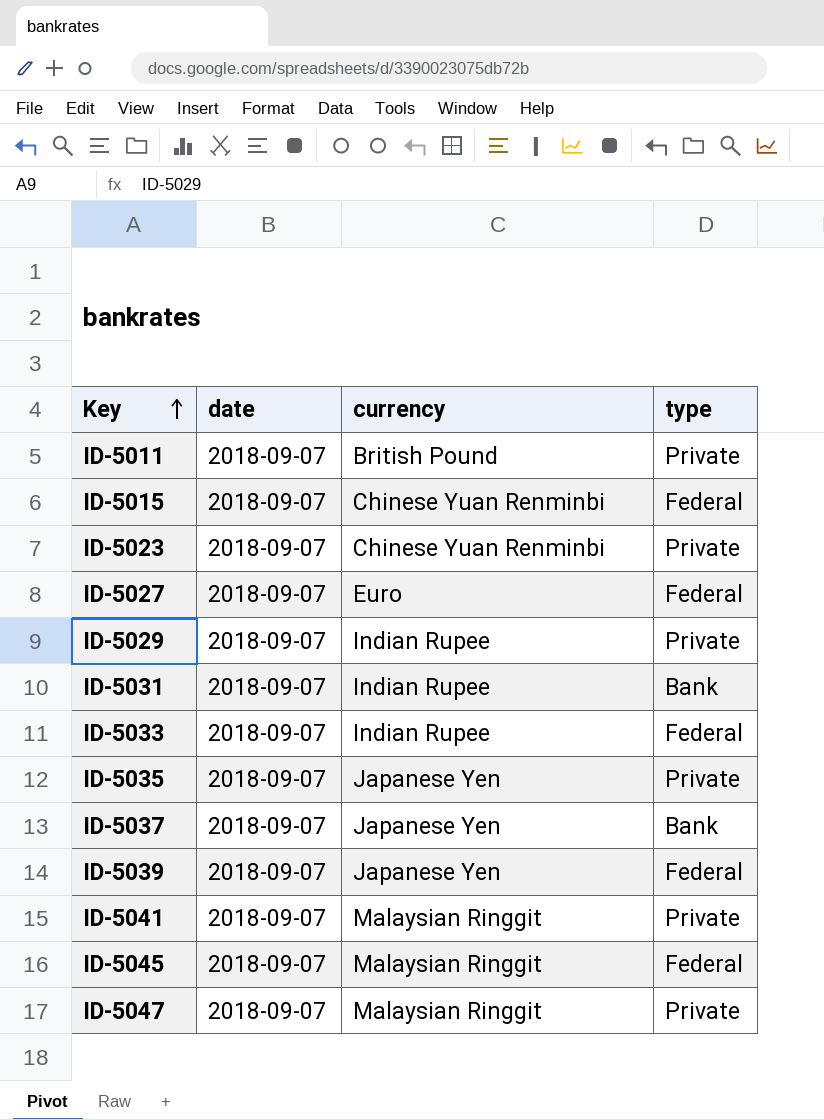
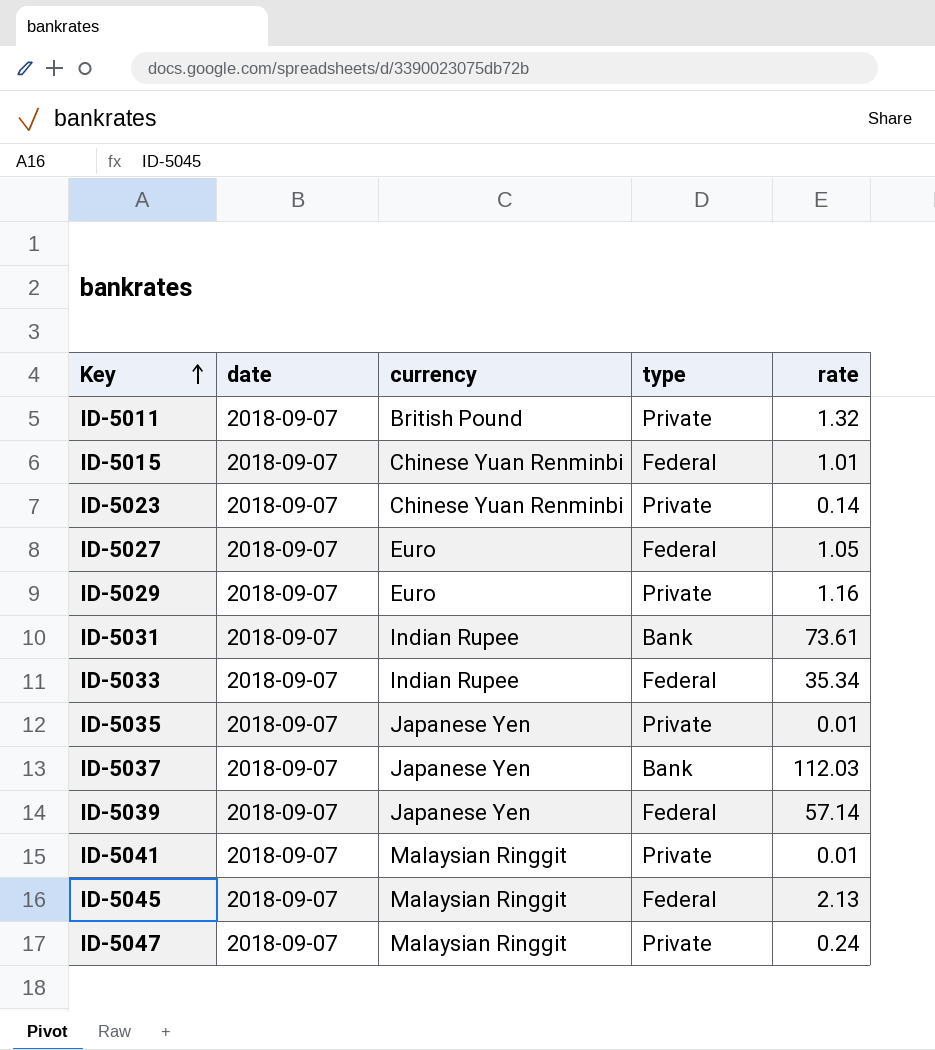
column rate | position: none -> 5
ID-5029 | currency: Indian Rupee -> Euro

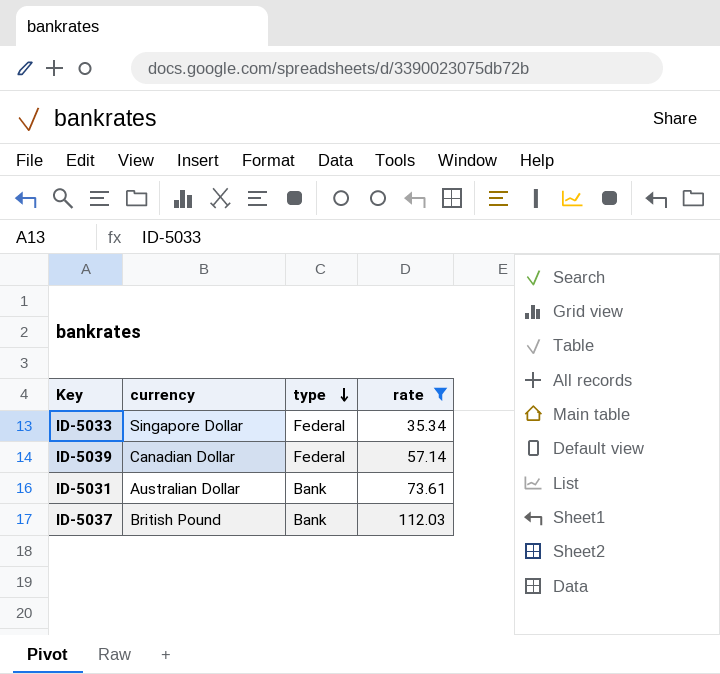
filter: none -> rate >= 35.34
row order: Key ascending -> type descending
column date | position: 2 -> none
ID-5033 | currency: Indian Rupee -> Singapore Dollar
ID-5039 | currency: Japanese Yen -> Canadian Dollar
ID-5031 | currency: Indian Rupee -> Australian Dollar
ID-5037 | currency: Japanese Yen -> British Pound

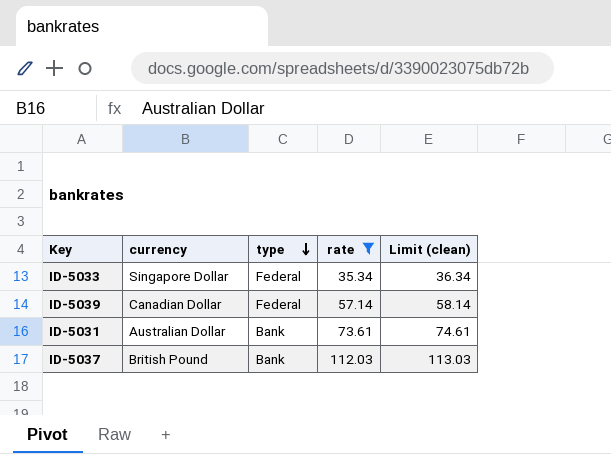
column Limit (clean) | formula: none -> [rate] + 1

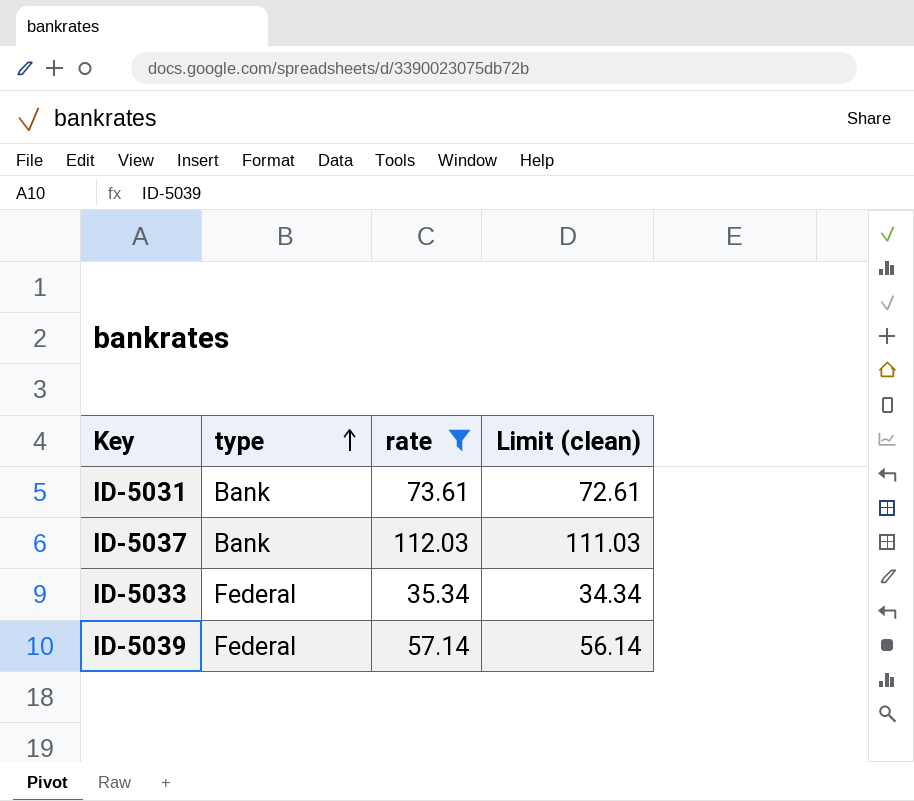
row order: type descending -> type ascending
column currency | position: 2 -> none
column Limit (clean) | formula: [rate] + 1 -> [rate] - 1

